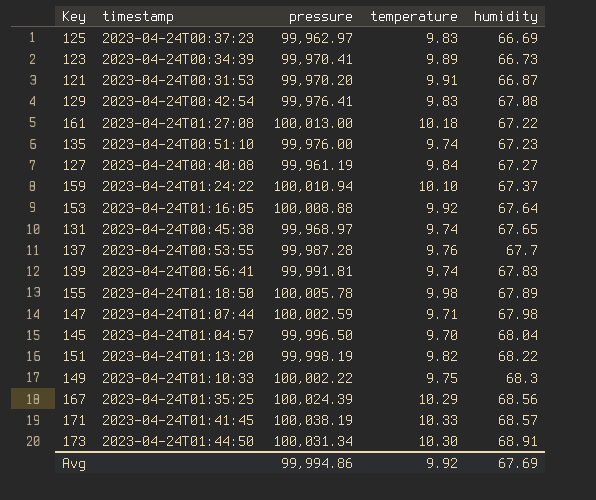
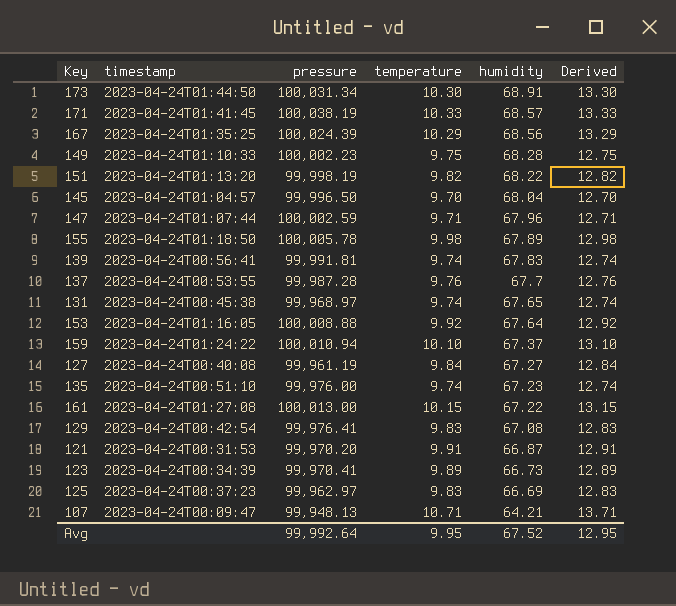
row order: humidity ascending -> humidity descending
column Derived | formula: none -> [temperature] + 3
149 | pressure: 100,002.22 -> 100,002.23
149 | humidity: 68.3 -> 68.28
147 | humidity: 67.98 -> 67.96
161 | temperature: 10.18 -> 10.15
row 107: none -> 2023-04-24T00:09:47 | 99,948.13 | 10.71 | 64.21 | 13.71
Avg | pressure: 99,994.86 -> 99,992.64
Avg | temperature: 9.92 -> 9.95
Avg | humidity: 67.69 -> 67.52

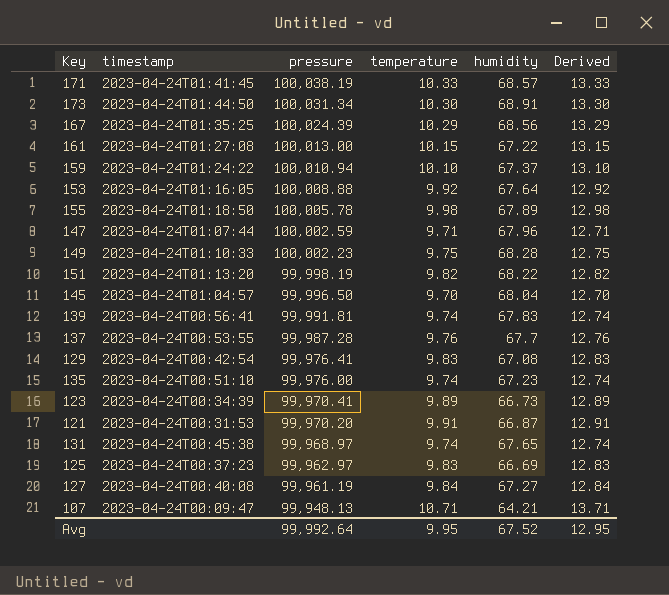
row order: humidity descending -> pressure descending

